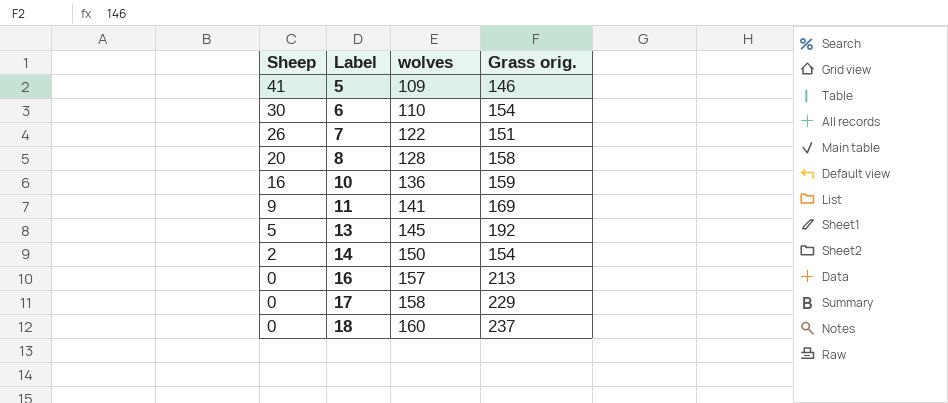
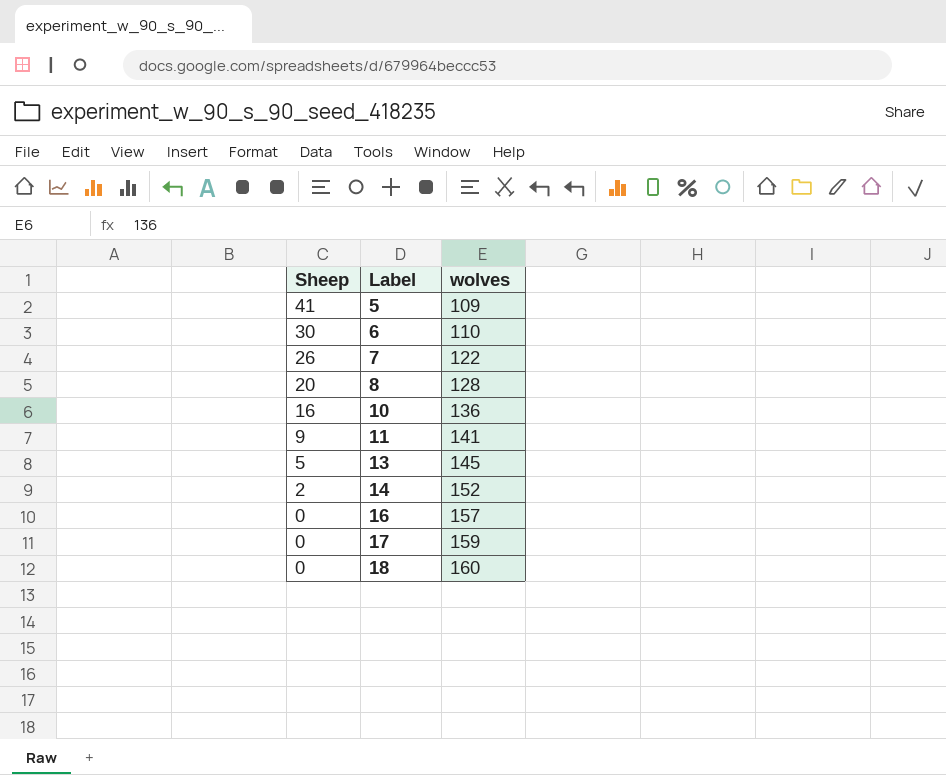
column Grass orig. | position: 4 -> none
14 | wolves: 150 -> 152
17 | wolves: 158 -> 159

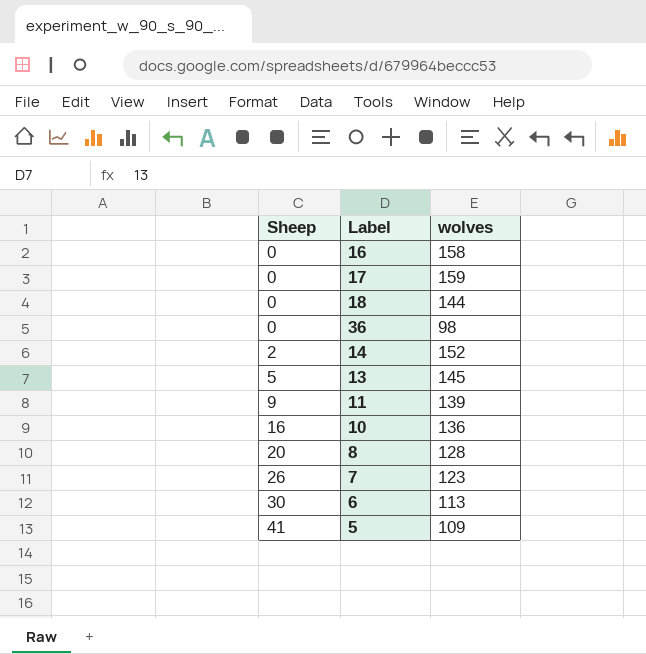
row order: Sheep descending -> Sheep ascending
16 | wolves: 157 -> 158
18 | wolves: 160 -> 144
row 36: none -> 0 | 98
11 | wolves: 141 -> 139
7 | wolves: 122 -> 123
6 | wolves: 110 -> 113

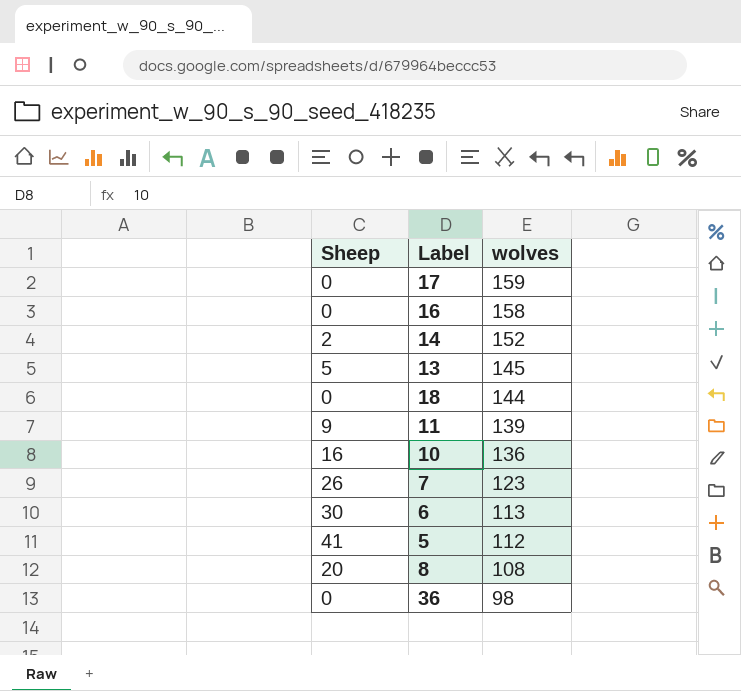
row order: Sheep ascending -> wolves descending
5 | wolves: 109 -> 112
8 | wolves: 128 -> 108

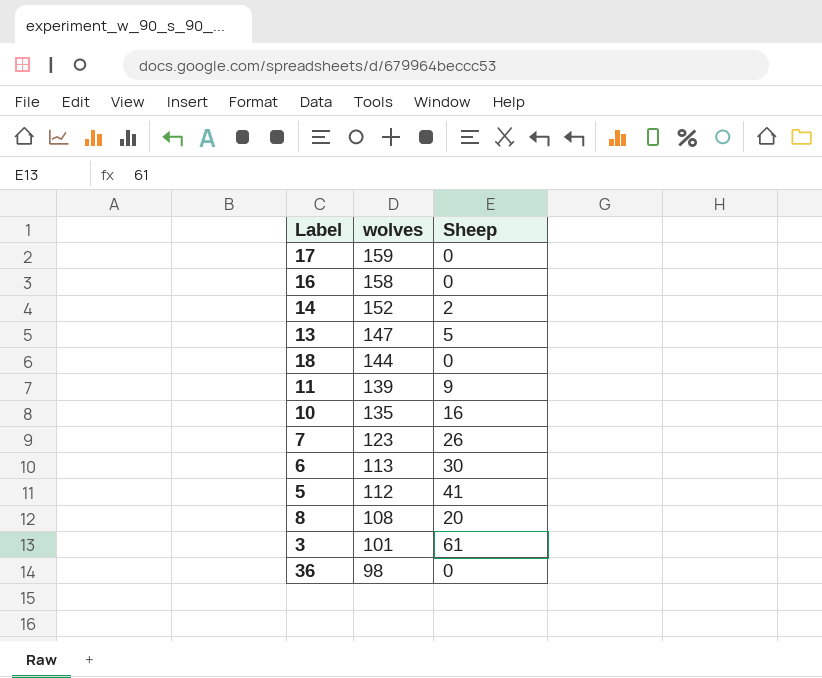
column Sheep | position: 1 -> 3
13 | wolves: 145 -> 147
10 | wolves: 136 -> 135
row 3: none -> 101 | 61

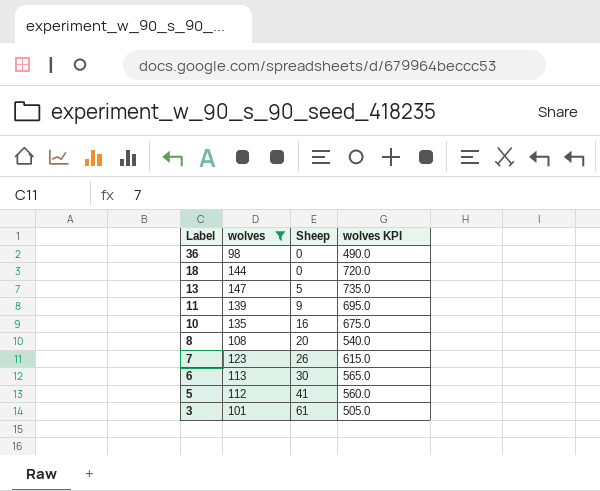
filter: none -> wolves <= 147
row order: wolves descending -> Label descending
column wolves KPI | formula: none -> [wolves] * 5

